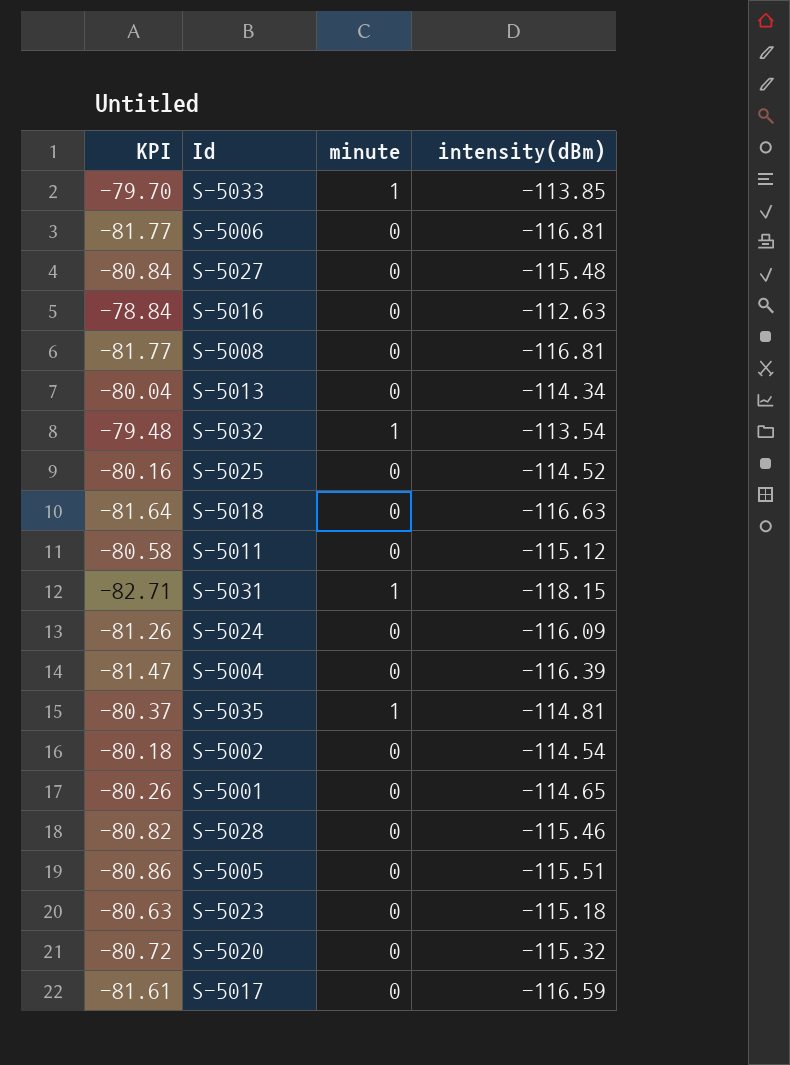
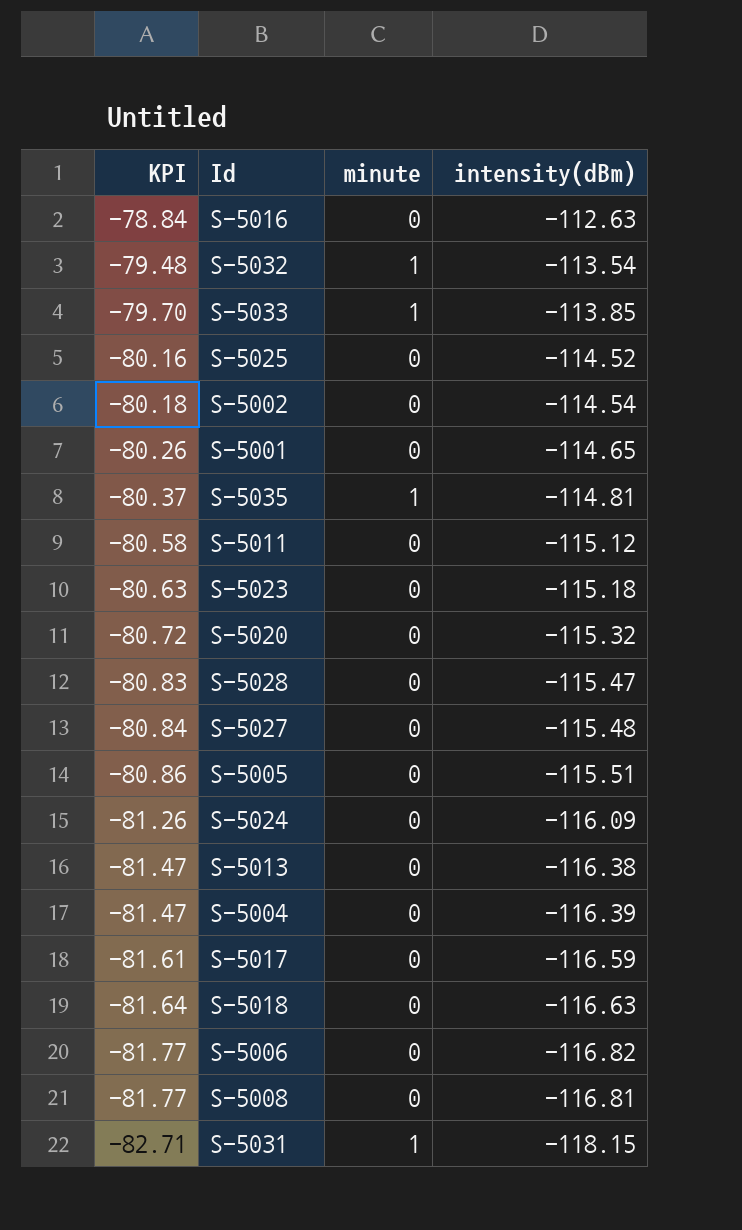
row order: none -> KPI descending
S-5028 | KPI: -80.82 -> -80.83
S-5028 | intensity(dBm): -115.46 -> -115.47
S-5013 | KPI: -80.04 -> -81.47
S-5013 | intensity(dBm): -114.34 -> -116.38
S-5006 | intensity(dBm): -116.81 -> -116.82

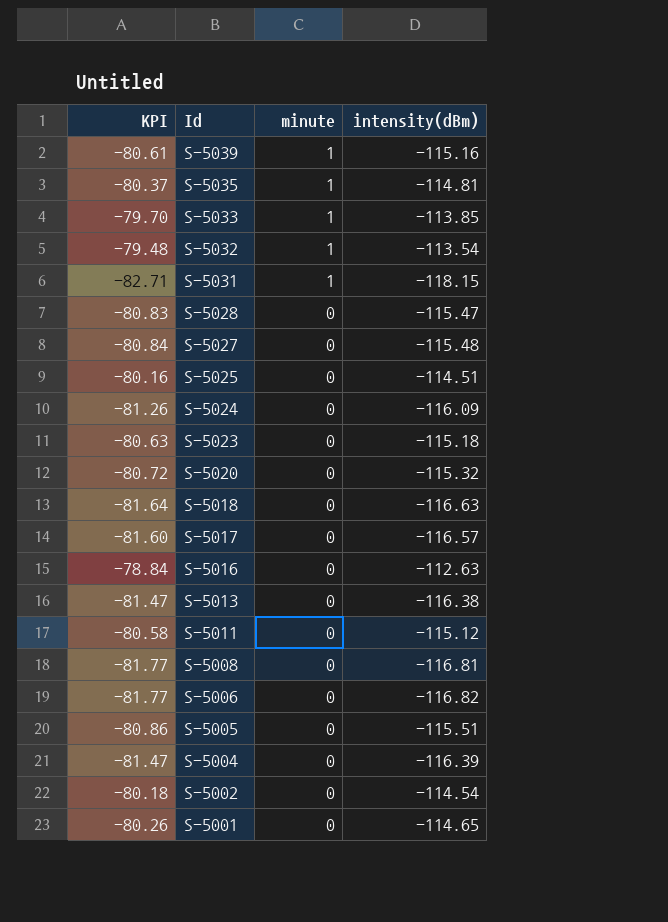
row order: KPI descending -> Id descending
row S-5039: none -> -80.61 | 1 | -115.16
S-5025 | intensity(dBm): -114.52 -> -114.51
S-5017 | KPI: -81.61 -> -81.60
S-5017 | intensity(dBm): -116.59 -> -116.57

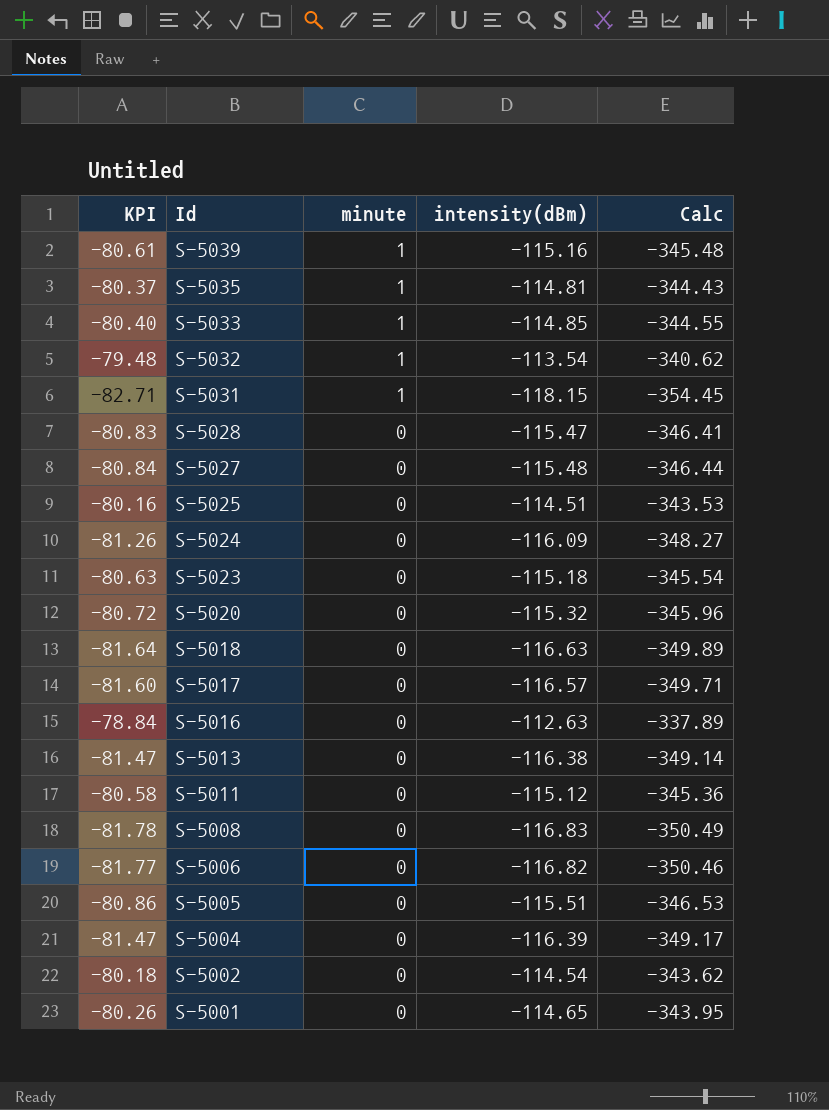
column Calc | formula: none -> [intensity(dBm)] * 3
S-5033 | KPI: -79.70 -> -80.40
S-5033 | intensity(dBm): -113.85 -> -114.85
S-5008 | KPI: -81.77 -> -81.78
S-5008 | intensity(dBm): -116.81 -> -116.83

